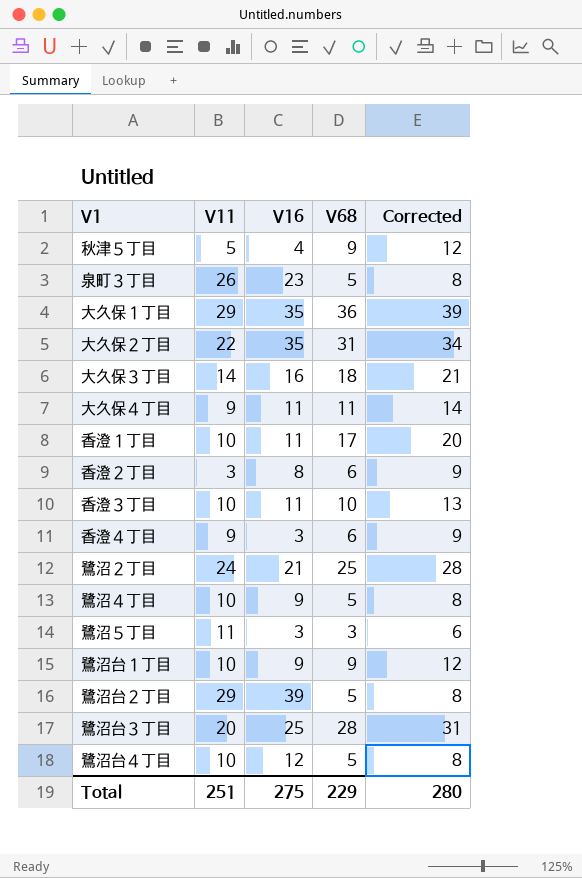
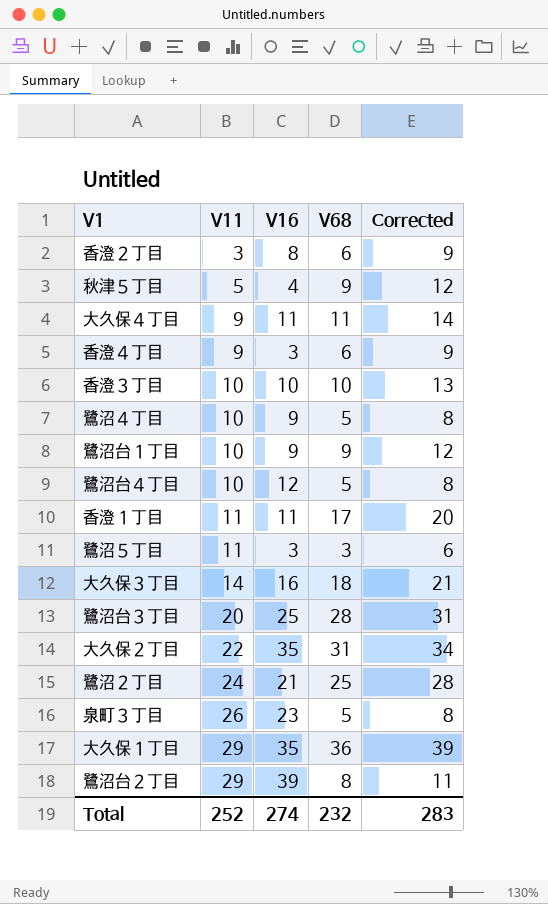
row order: none -> V11 ascending
香澄３丁目 | V16: 11 -> 10
香澄１丁目 | V11: 10 -> 11
鷺沼台２丁目 | V68: 5 -> 8
鷺沼台２丁目 | Corrected: 8 -> 11
Total | V11: 251 -> 252
Total | V16: 275 -> 274
Total | V68: 229 -> 232
Total | Corrected: 280 -> 283

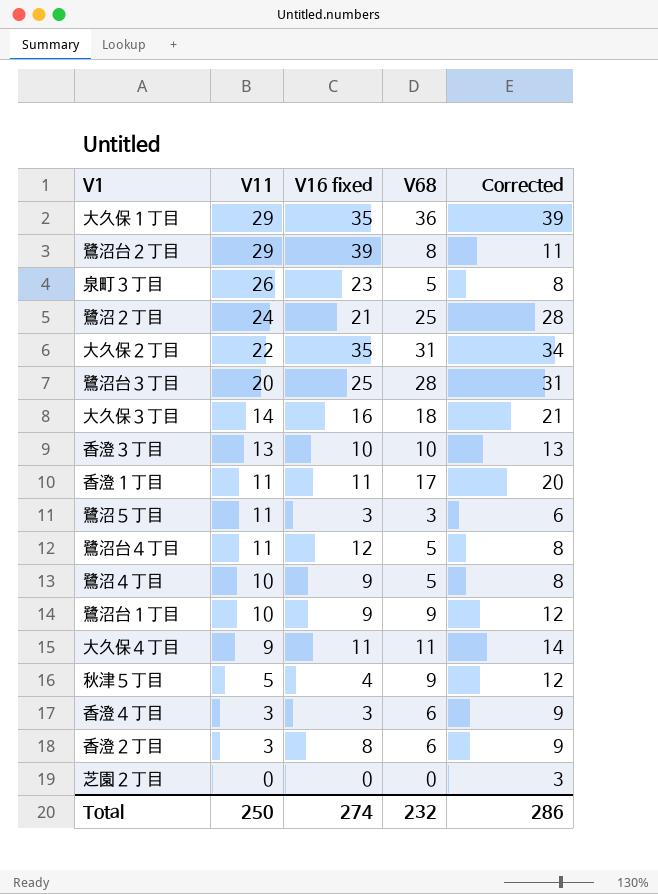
row order: V11 ascending -> V11 descending
column name: V16 -> V16 fixed
香澄３丁目 | V11: 10 -> 13
鷺沼台４丁目 | V11: 10 -> 11
香澄４丁目 | V11: 9 -> 3
row 芝園２丁目: none -> 0 | 0 | 0 | 3
Total | V11: 252 -> 250
Total | Corrected: 283 -> 286

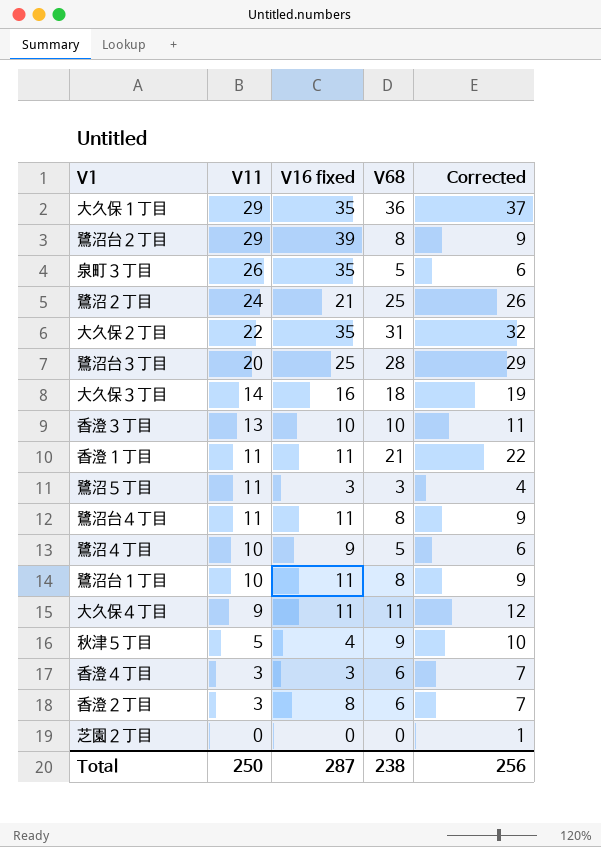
column Corrected | formula: [V68] + 3 -> [V68] + 1
泉町３丁目 | V16 fixed: 23 -> 35
香澄１丁目 | V68: 17 -> 21
鷺沼台４丁目 | V16 fixed: 12 -> 11
鷺沼台４丁目 | V68: 5 -> 8
鷺沼台１丁目 | V16 fixed: 9 -> 11
鷺沼台１丁目 | V68: 9 -> 8
Total | V16 fixed: 274 -> 287
Total | V68: 232 -> 238
Total | Corrected: 286 -> 256

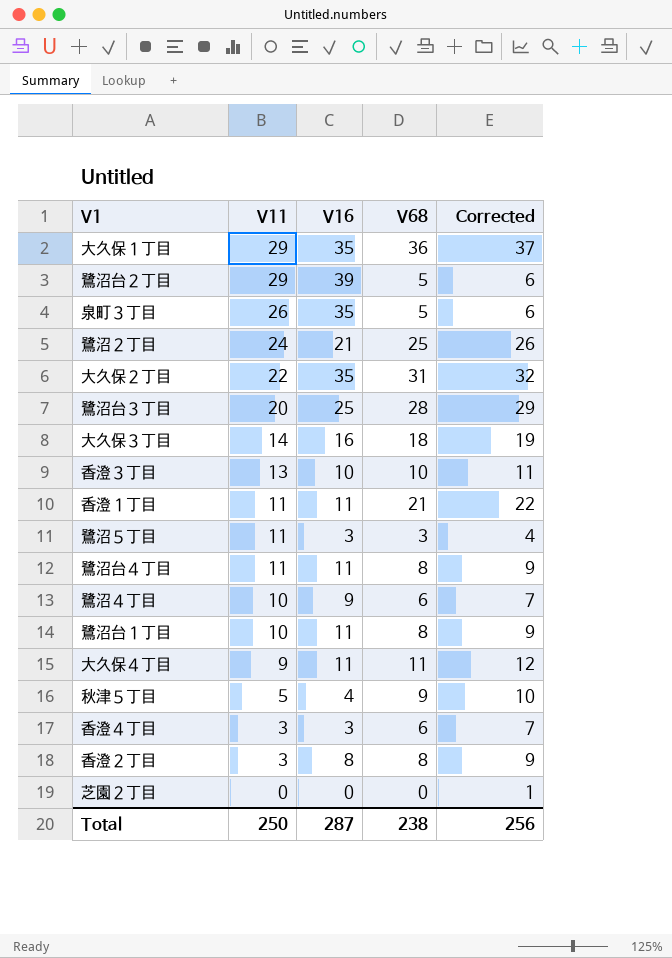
column name: V16 fixed -> V16
鷺沼台２丁目 | V68: 8 -> 5
鷺沼台２丁目 | Corrected: 9 -> 6
鷺沼４丁目 | V68: 5 -> 6
鷺沼４丁目 | Corrected: 6 -> 7
香澄２丁目 | V68: 6 -> 8
香澄２丁目 | Corrected: 7 -> 9

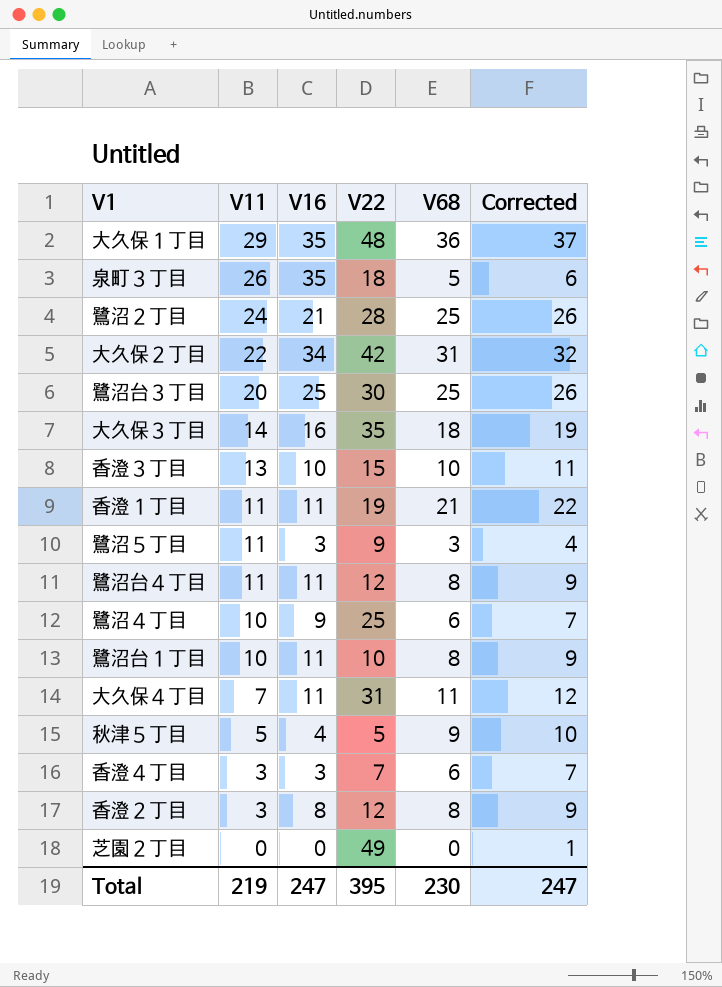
column V22 | position: none -> 4
row 鷺沼台２丁目: 29 | 39 | 5 | 6 -> none
大久保２丁目 | V16: 35 -> 34
鷺沼台３丁目 | V68: 28 -> 25
鷺沼台３丁目 | Corrected: 29 -> 26
大久保４丁目 | V11: 9 -> 7
Total | V11: 250 -> 219
Total | V16: 287 -> 247
Total | V68: 238 -> 230
Total | Corrected: 256 -> 247

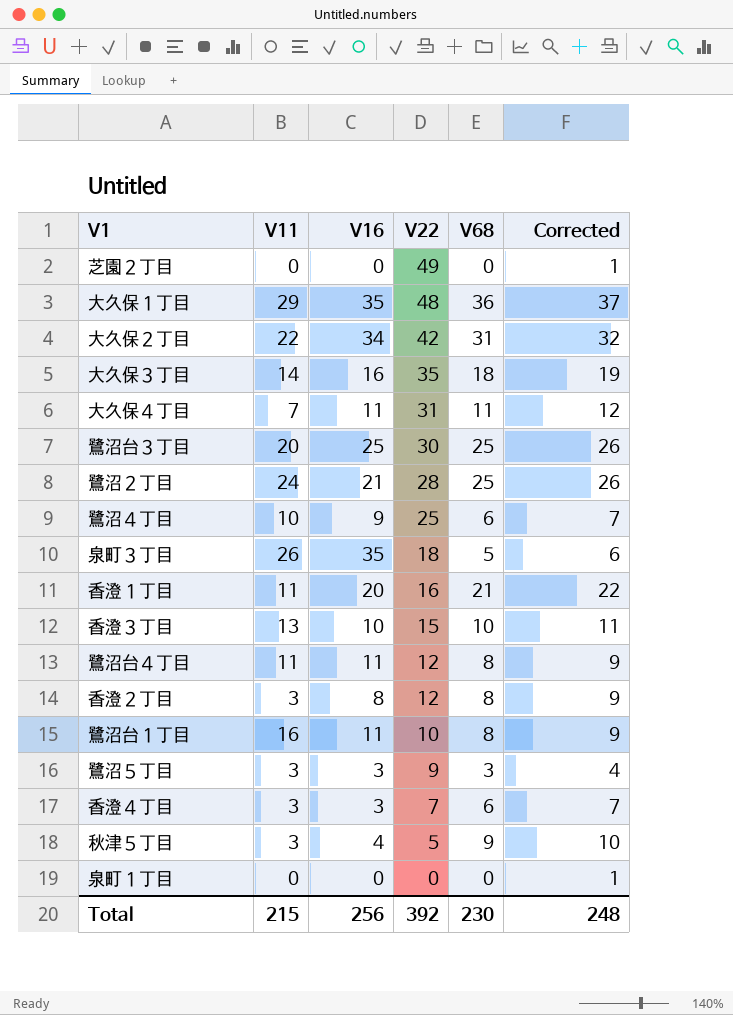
row order: V11 descending -> V22 descending
香澄１丁目 | V16: 11 -> 20
香澄１丁目 | V22: 19 -> 16
鷺沼台１丁目 | V11: 10 -> 16
鷺沼５丁目 | V11: 11 -> 3
秋津５丁目 | V11: 5 -> 3
row 泉町１丁目: none -> 0 | 0 | 0 | 0 | 1
Total | V11: 219 -> 215
Total | V16: 247 -> 256
Total | V22: 395 -> 392
Total | Corrected: 247 -> 248

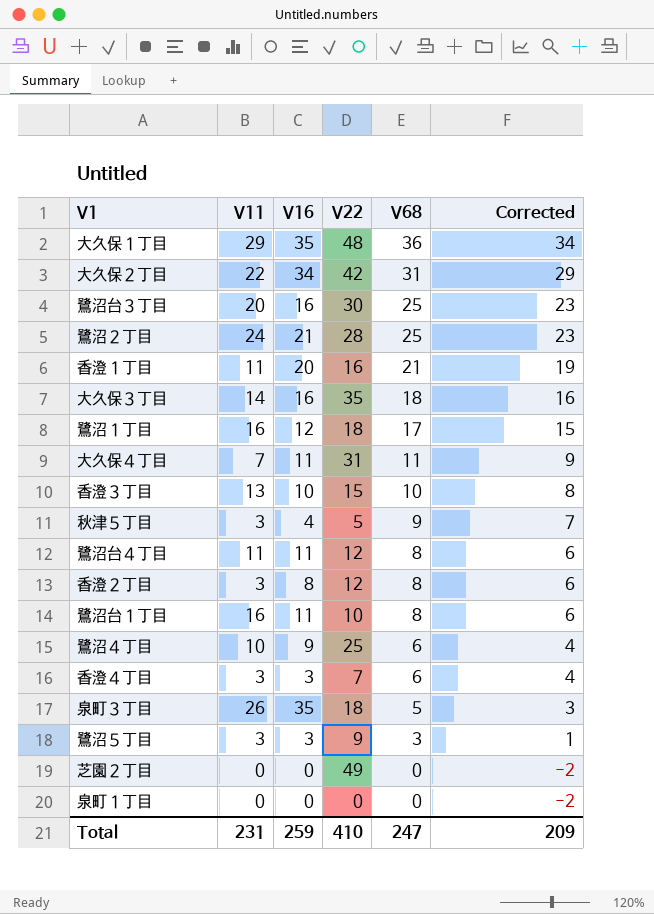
row order: V22 descending -> V68 descending
column Corrected | formula: [V68] + 1 -> [V68] - 2
鷺沼台３丁目 | V16: 25 -> 16
row 鷺沼１丁目: none -> 16 | 12 | 18 | 17 | 15
Total | V11: 215 -> 231
Total | V16: 256 -> 259
Total | V22: 392 -> 410
Total | V68: 230 -> 247
Total | Corrected: 248 -> 209

